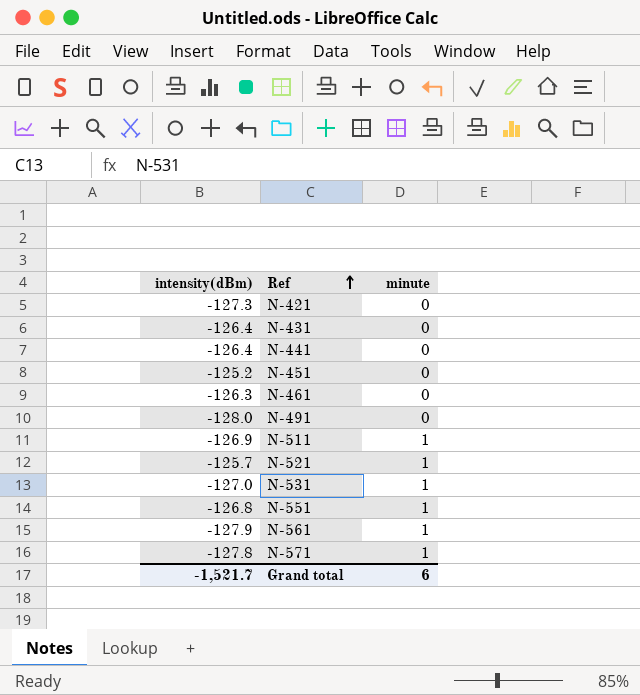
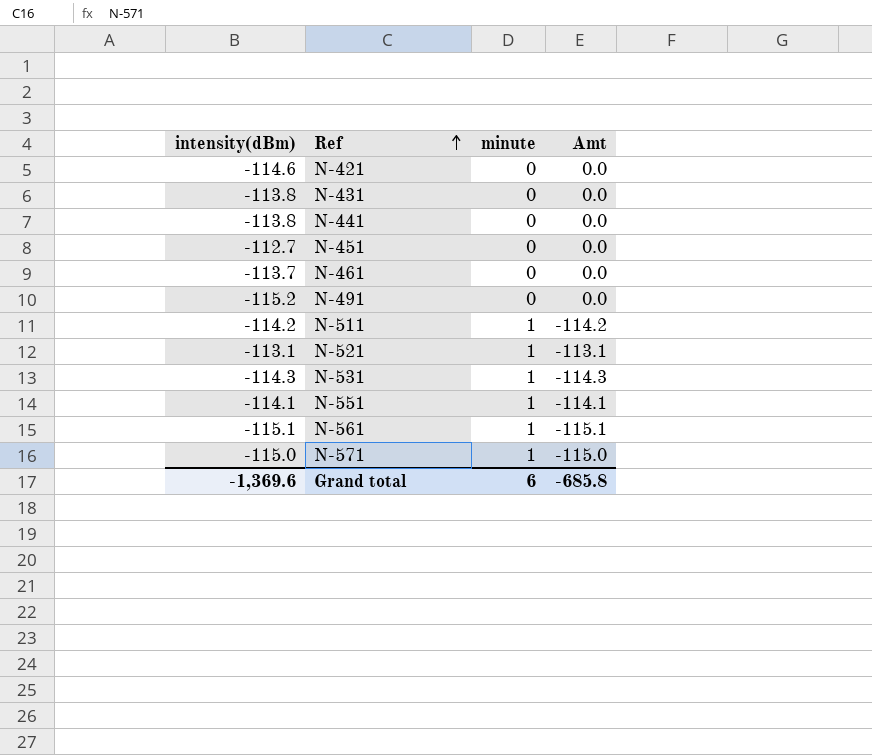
column Amt | formula: none -> [intensity(dBm)] * [minute]
N-421 | intensity(dBm): -127.3 -> -114.6
N-431 | intensity(dBm): -126.4 -> -113.8
N-441 | intensity(dBm): -126.4 -> -113.8
N-451 | intensity(dBm): -125.2 -> -112.7
N-461 | intensity(dBm): -126.3 -> -113.7
N-491 | intensity(dBm): -128.0 -> -115.2
N-511 | intensity(dBm): -126.9 -> -114.2
N-521 | intensity(dBm): -125.7 -> -113.1
N-531 | intensity(dBm): -127.0 -> -114.3
N-551 | intensity(dBm): -126.8 -> -114.1
N-561 | intensity(dBm): -127.9 -> -115.1
N-571 | intensity(dBm): -127.8 -> -115.0
Grand total | intensity(dBm): -1,521.7 -> -1,369.6

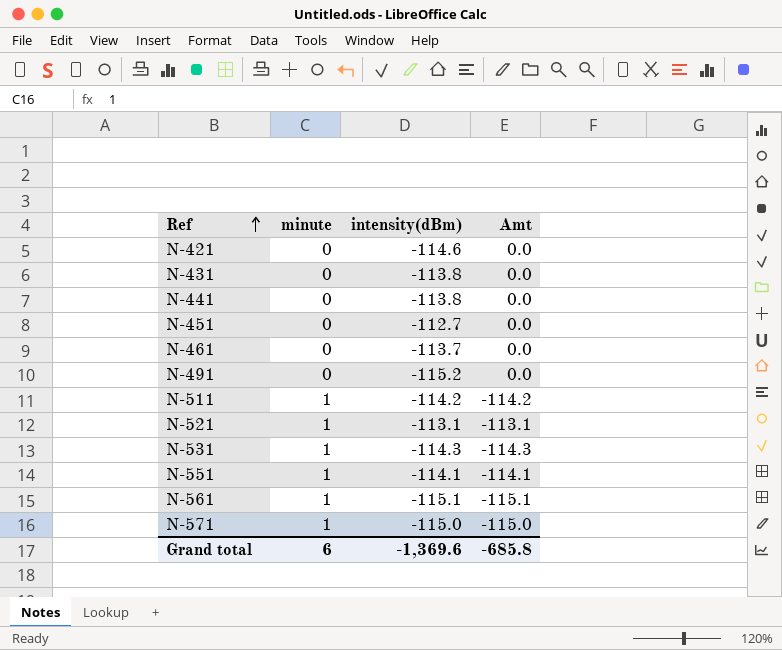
column intensity(dBm) | position: 1 -> 3

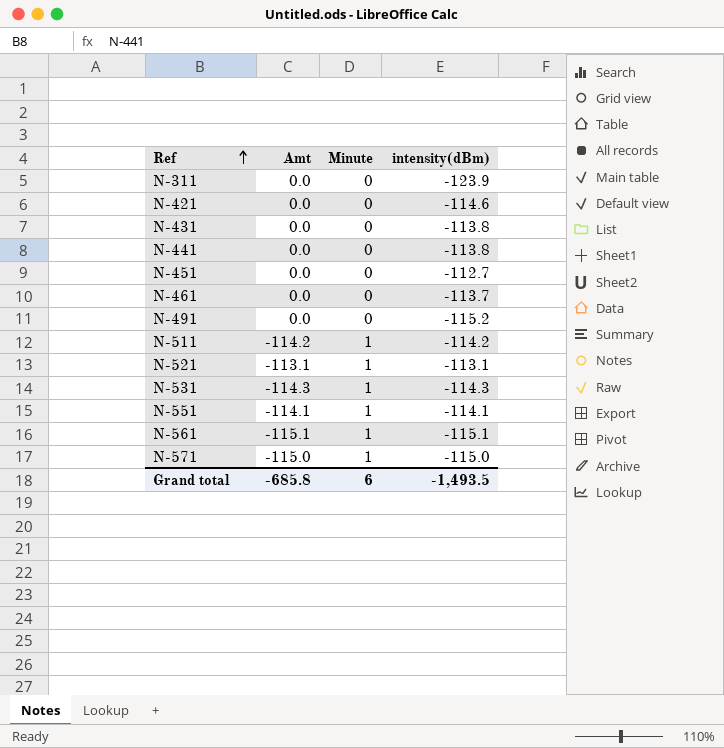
column Amt | position: 4 -> 2
column name: minute -> Minute
row N-311: none -> 0.0 | 0 | -123.9
Grand total | intensity(dBm): -1,369.6 -> -1,493.5

